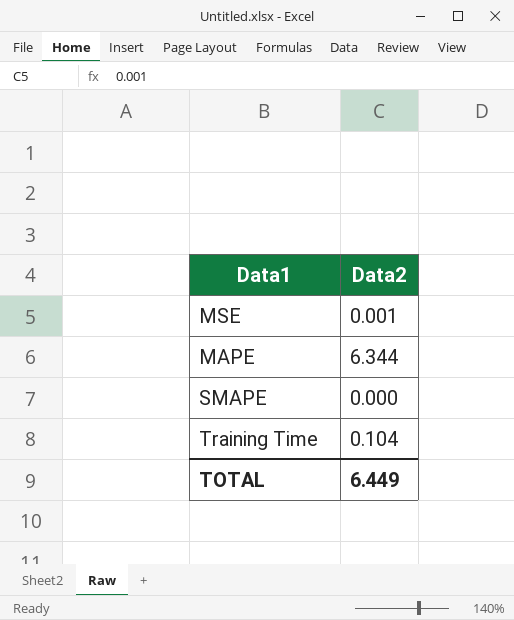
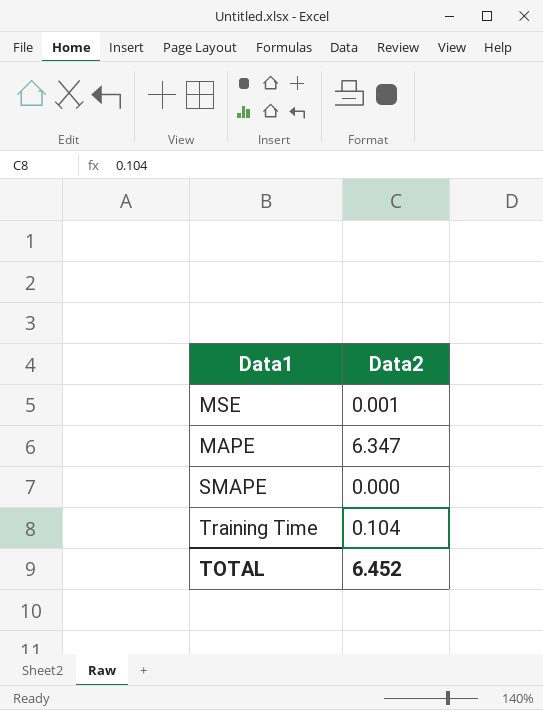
MAPE | Data2: 6.344 -> 6.347
TOTAL | Data2: 6.449 -> 6.452

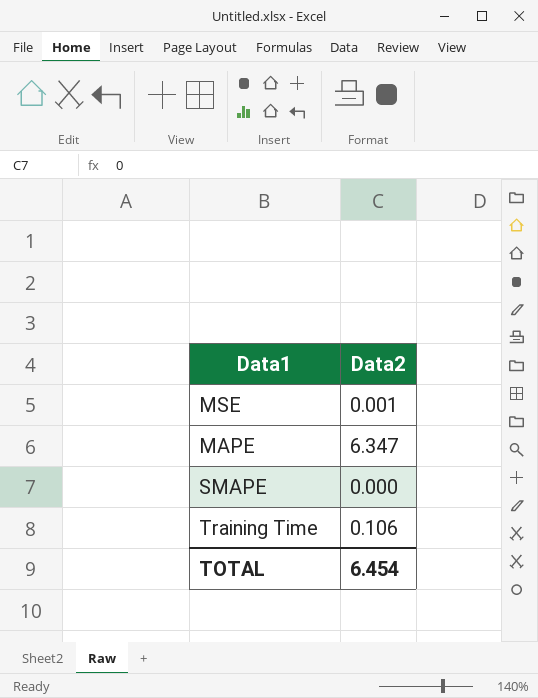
Training Time | Data2: 0.104 -> 0.106
TOTAL | Data2: 6.452 -> 6.454

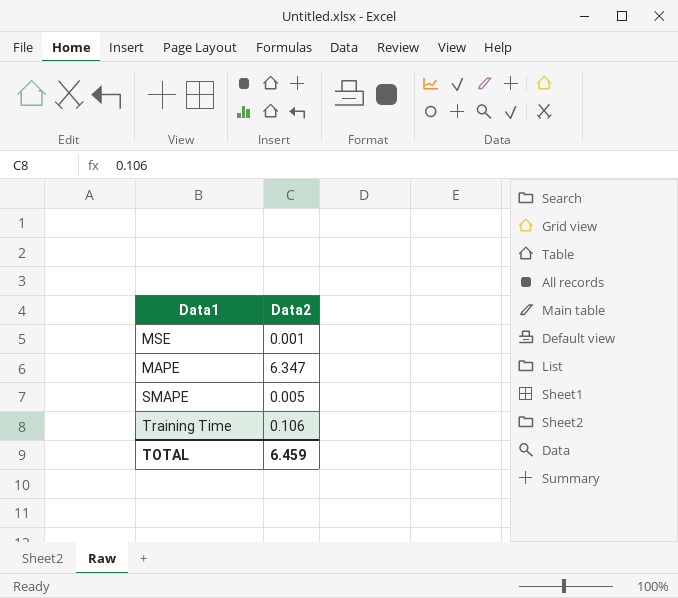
SMAPE | Data2: 0.000 -> 0.005
TOTAL | Data2: 6.454 -> 6.459

